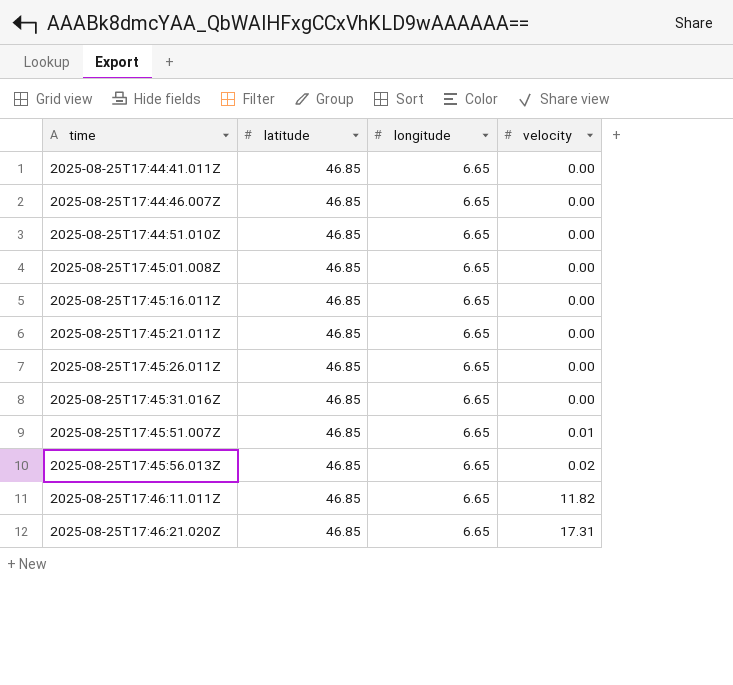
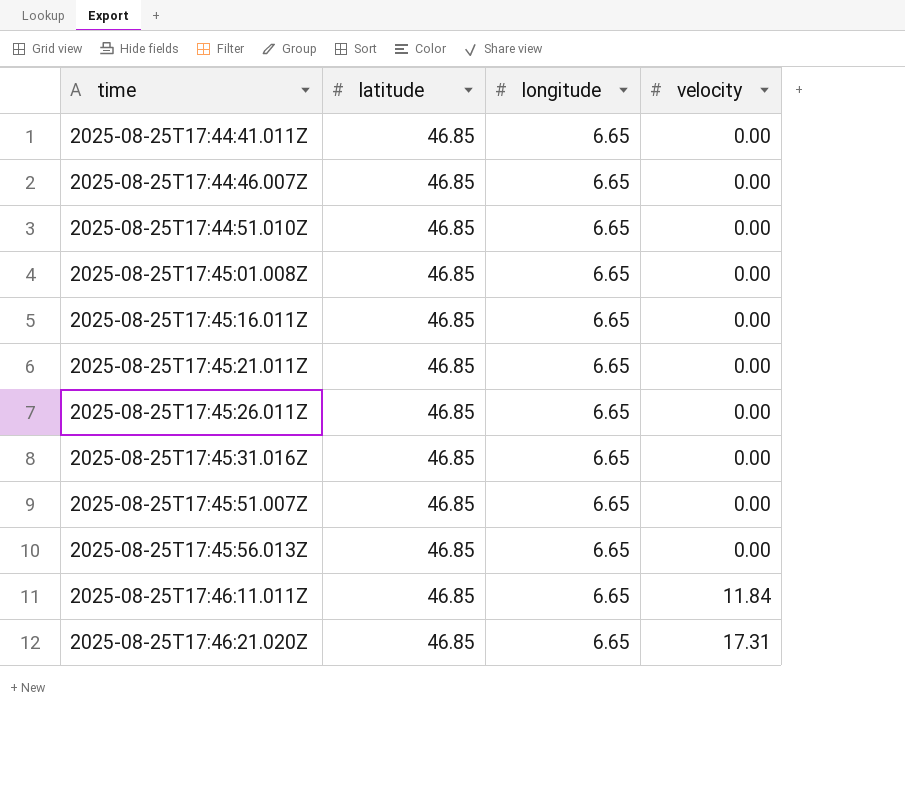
2025-08-25T17:45:51.007Z | velocity: 0.01 -> 0.00
2025-08-25T17:45:56.013Z | velocity: 0.02 -> 0.00
2025-08-25T17:46:11.011Z | velocity: 11.82 -> 11.84

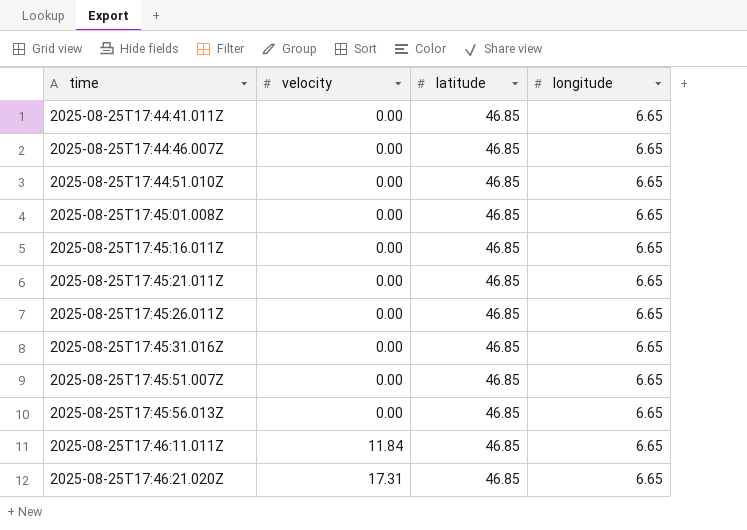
column velocity | position: 4 -> 2

